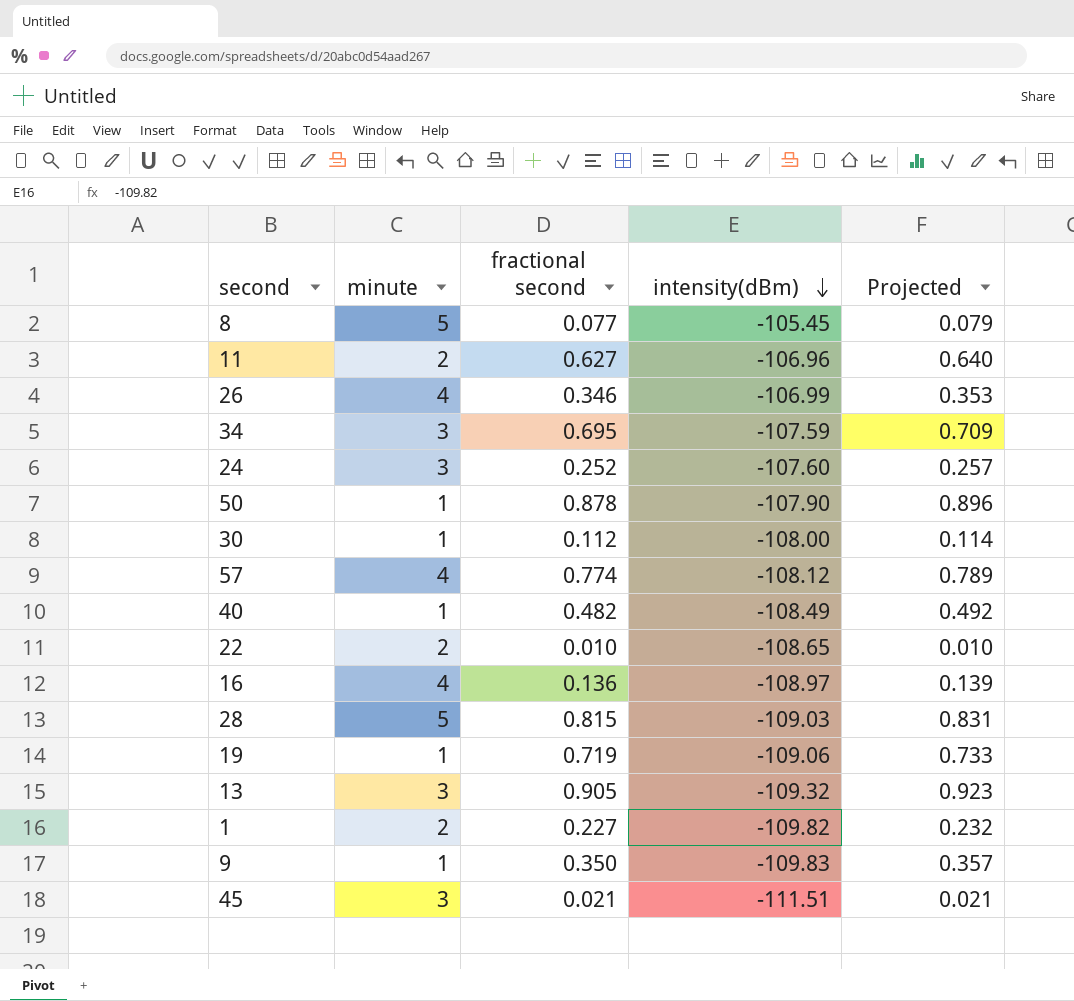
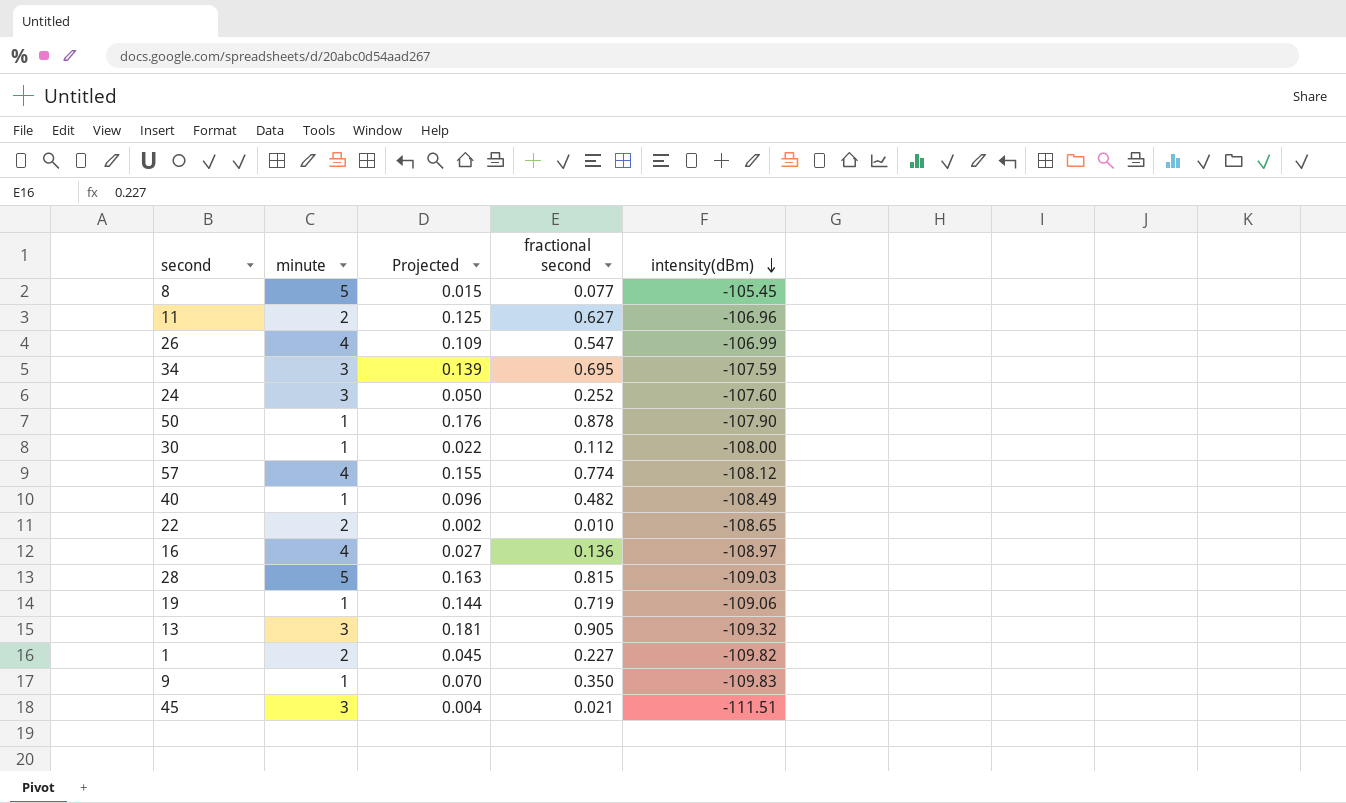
column Projected | formula: [fractional second] * 1.02 -> [fractional second] * 0.2
column Projected | position: 5 -> 3
26 | fractional second: 0.346 -> 0.547

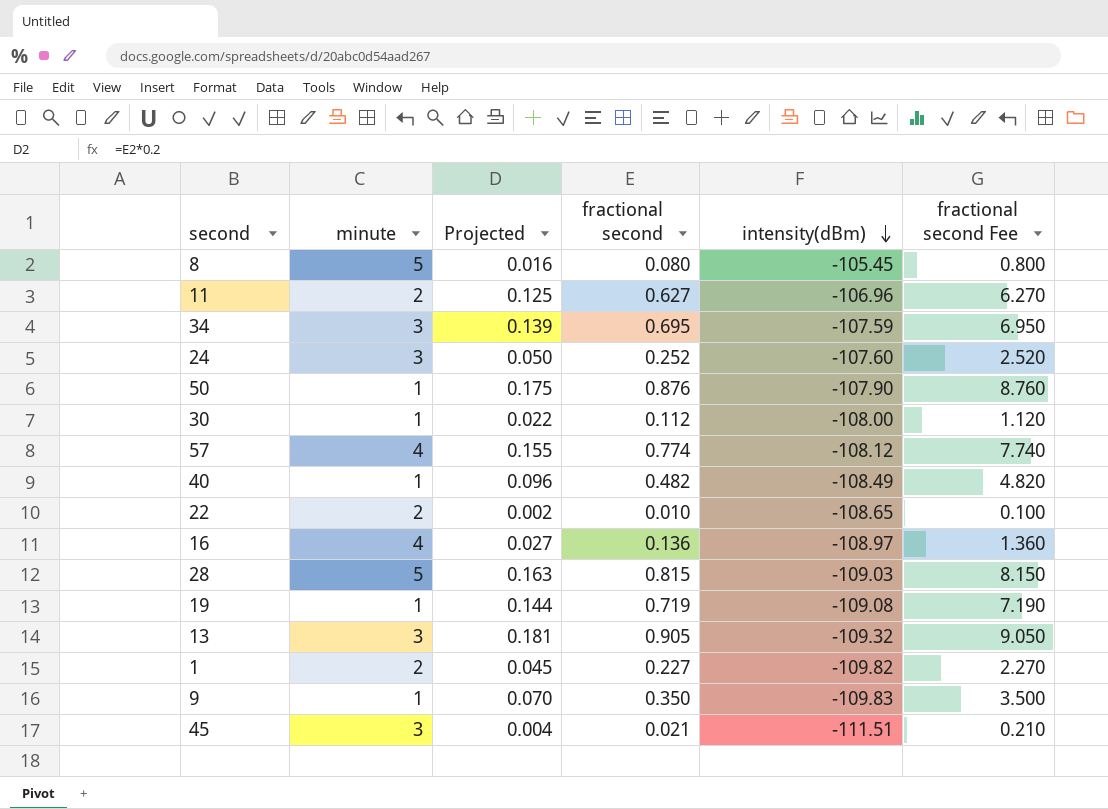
column fractional second Fee | formula: none -> [fractional second] * 10
row 26: 4 | 0.109 | 0.547 | -106.99 -> none
8 | Projected: 0.015 -> 0.016
8 | fractional second: 0.077 -> 0.080
50 | Projected: 0.176 -> 0.175
50 | fractional second: 0.878 -> 0.876
19 | intensity(dBm): -109.06 -> -109.08

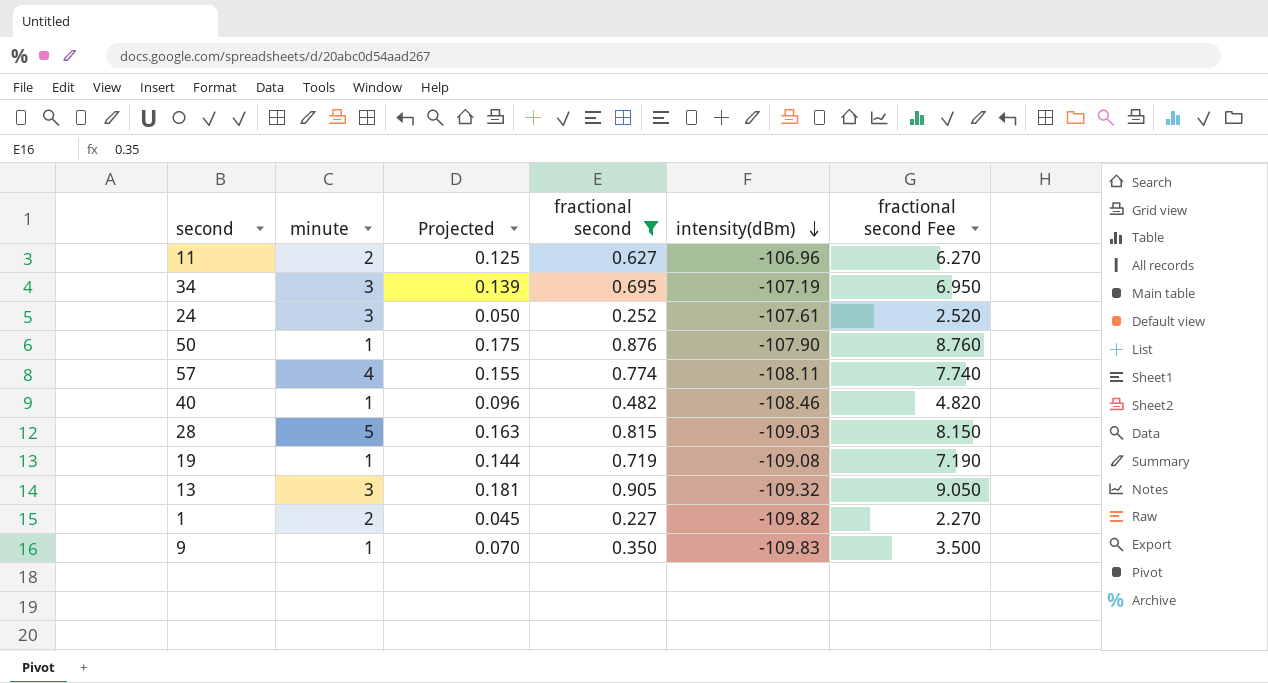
filter: none -> fractional second >= 0.227
34 | intensity(dBm): -107.59 -> -107.19
24 | intensity(dBm): -107.60 -> -107.61
57 | intensity(dBm): -108.12 -> -108.11
40 | intensity(dBm): -108.49 -> -108.46

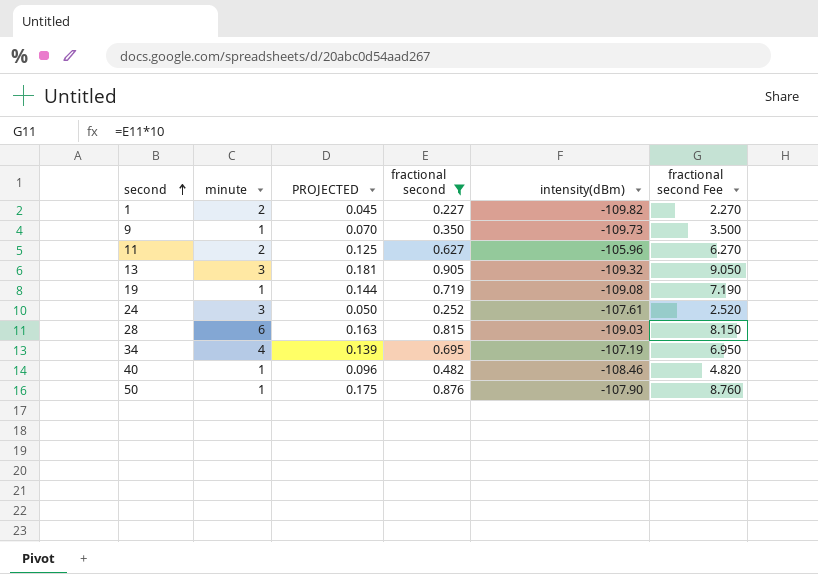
row order: intensity(dBm) descending -> second ascending
column name: Projected -> PROJECTED
row 57: 4 | 0.155 | 0.774 | -108.11 | 7.740 -> none
9 | intensity(dBm): -109.83 -> -109.73
11 | intensity(dBm): -106.96 -> -105.96
28 | minute: 5 -> 6
34 | minute: 3 -> 4

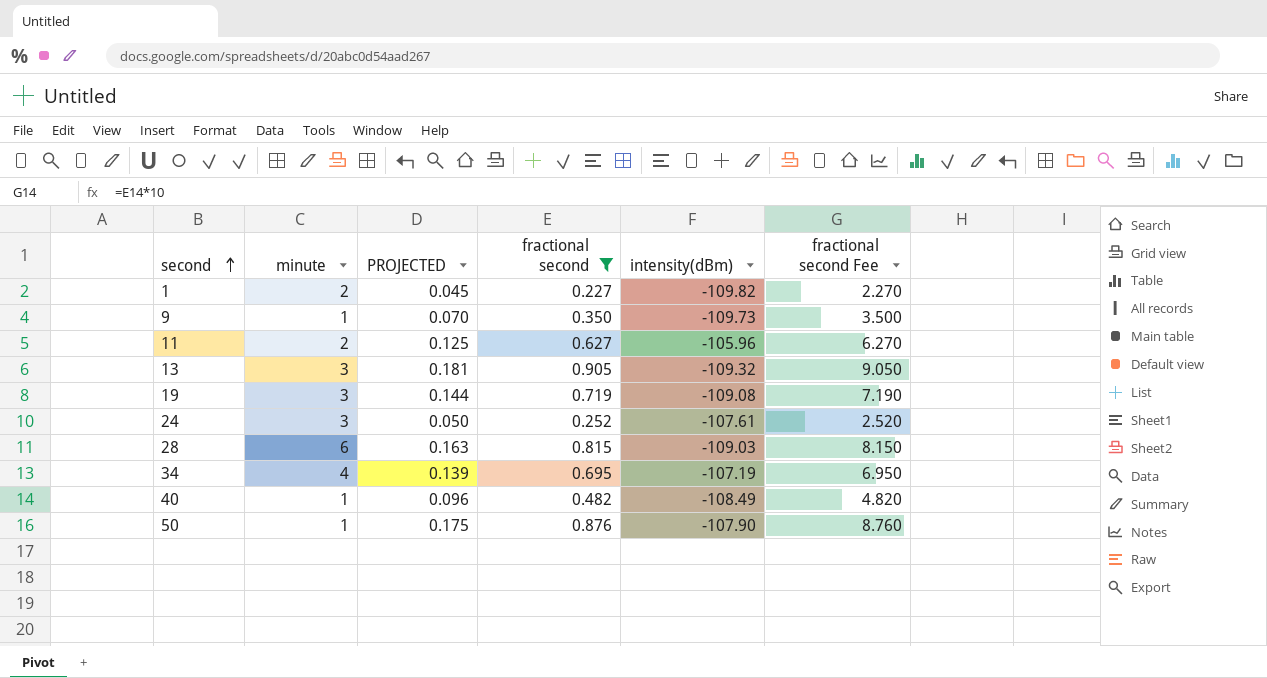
19 | minute: 1 -> 3
40 | intensity(dBm): -108.46 -> -108.49

